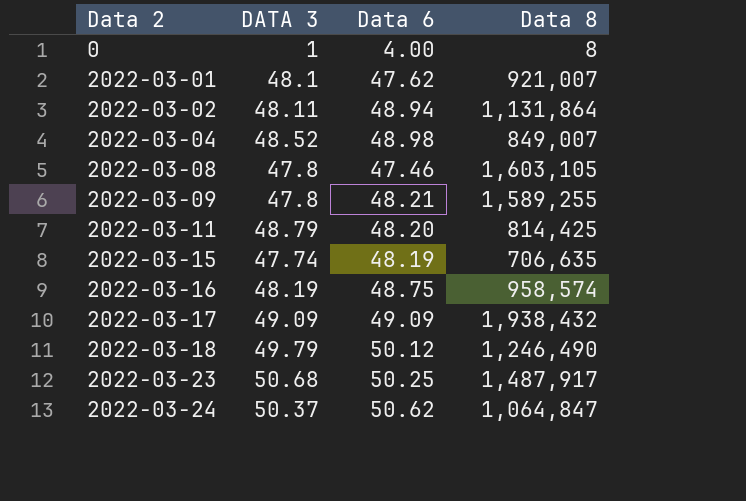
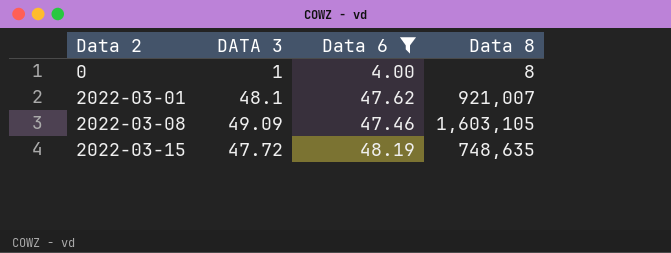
filter: none -> Data 6 <= 48.19
2022-03-08 | DATA 3: 47.8 -> 49.09
2022-03-15 | DATA 3: 47.74 -> 47.72
2022-03-15 | Data 8: 706,635 -> 748,635

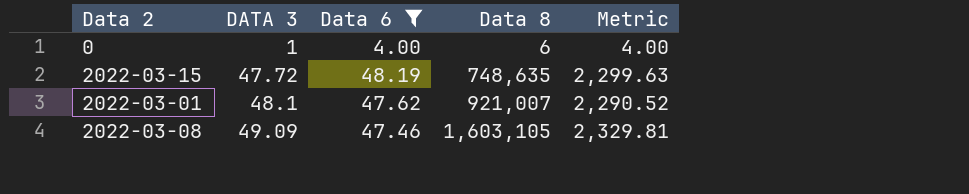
row order: Data 2 ascending -> DATA 3 ascending
column Metric | formula: none -> [DATA 3] * [Data 6]
0 | Data 8: 8 -> 6

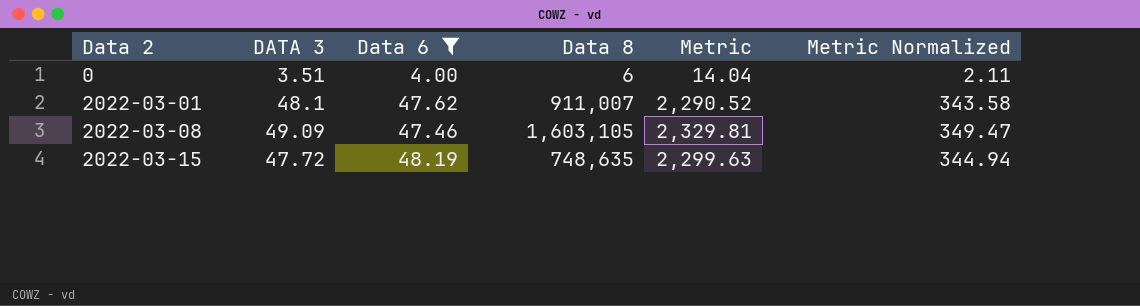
row order: DATA 3 ascending -> Data 2 ascending
column Metric Normalized | formula: none -> [Metric] * 0.15
0 | DATA 3: 1 -> 3.51
0 | Metric: 4.00 -> 14.04
2022-03-01 | Data 8: 921,007 -> 911,007

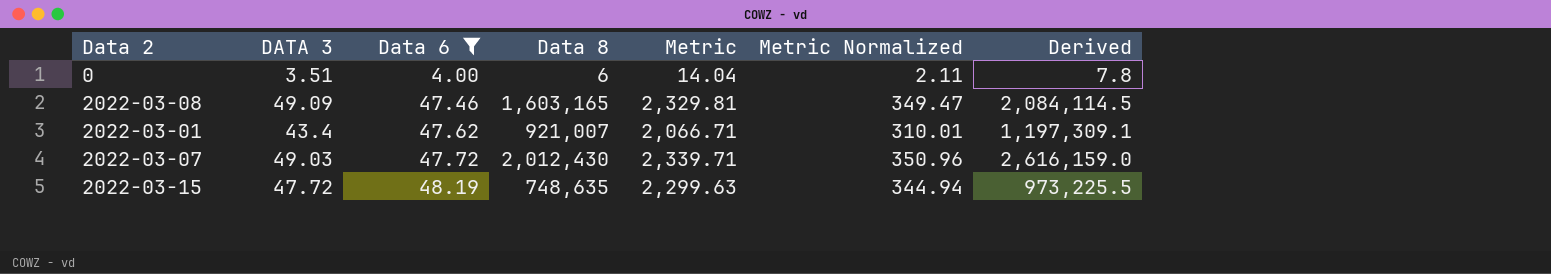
row order: Data 2 ascending -> Data 6 ascending
column Derived | formula: none -> [Data 8] * 1.3
2022-03-08 | Data 8: 1,603,105 -> 1,603,165
2022-03-01 | DATA 3: 48.1 -> 43.4
2022-03-01 | Data 8: 911,007 -> 921,007
2022-03-01 | Metric: 2,290.52 -> 2,066.71
2022-03-01 | Metric Normalized: 343.58 -> 310.01
row 2022-03-07: none -> 49.03 | 47.72 | 2,012,430 | 2,339.71 | 350.96 | 2,616,159.0

